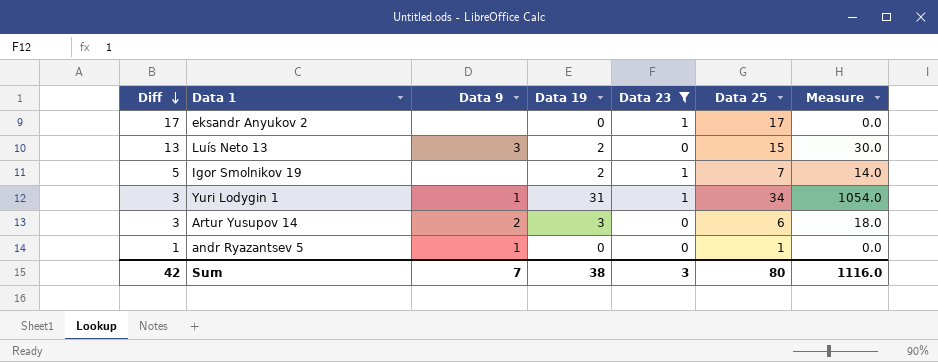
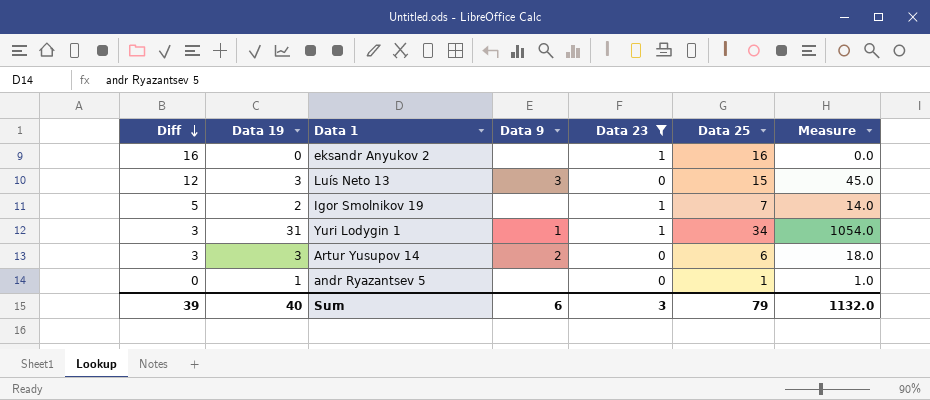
column Data 19 | position: 4 -> 2
eksandr Anyukov 2 | Diff: 17 -> 16
eksandr Anyukov 2 | Data 25: 17 -> 16
Luís Neto 13 | Diff: 13 -> 12
Luís Neto 13 | Data 19: 2 -> 3
Luís Neto 13 | Measure: 30.0 -> 45.0
andr Ryazantsev 5 | Diff: 1 -> 0
andr Ryazantsev 5 | Data 19: 0 -> 1
andr Ryazantsev 5 | Data 9: 1 -> none
andr Ryazantsev 5 | Measure: 0.0 -> 1.0
Sum | Diff: 42 -> 39
Sum | Data 19: 38 -> 40
Sum | Data 9: 7 -> 6
Sum | Data 25: 80 -> 79
Sum | Measure: 1116.0 -> 1132.0

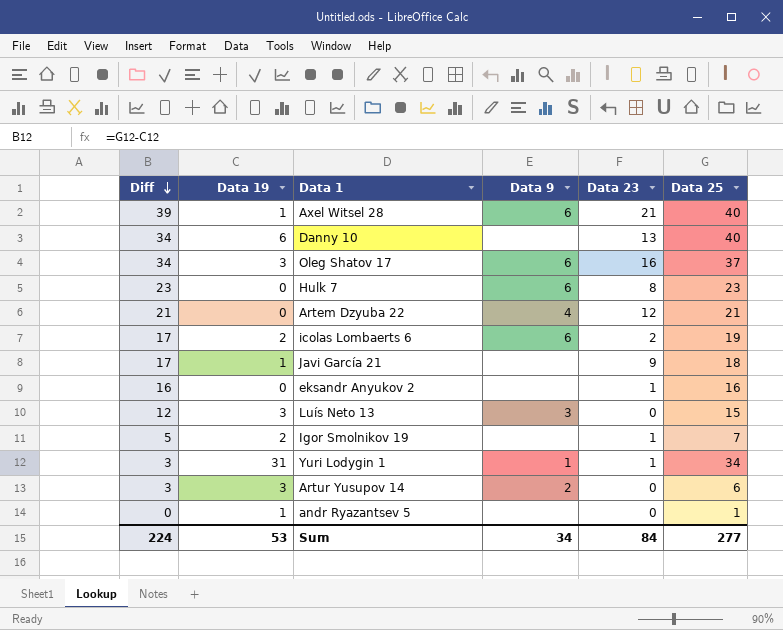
filter: Data 23 <= 1 -> none
column Measure | formula: [Data 19] * [Data 25] -> none
Sum | Diff: 39 -> 224
Sum | Data 19: 40 -> 53
Sum | Data 9: 6 -> 34
Sum | Data 23: 3 -> 84
Sum | Data 25: 79 -> 277

